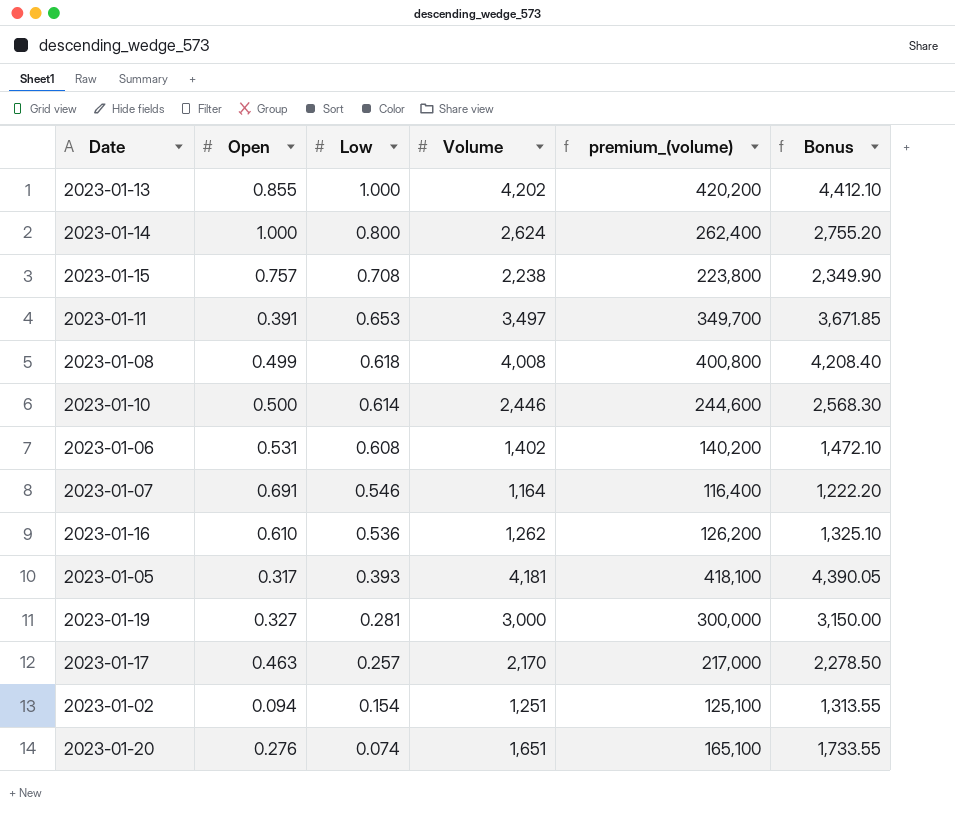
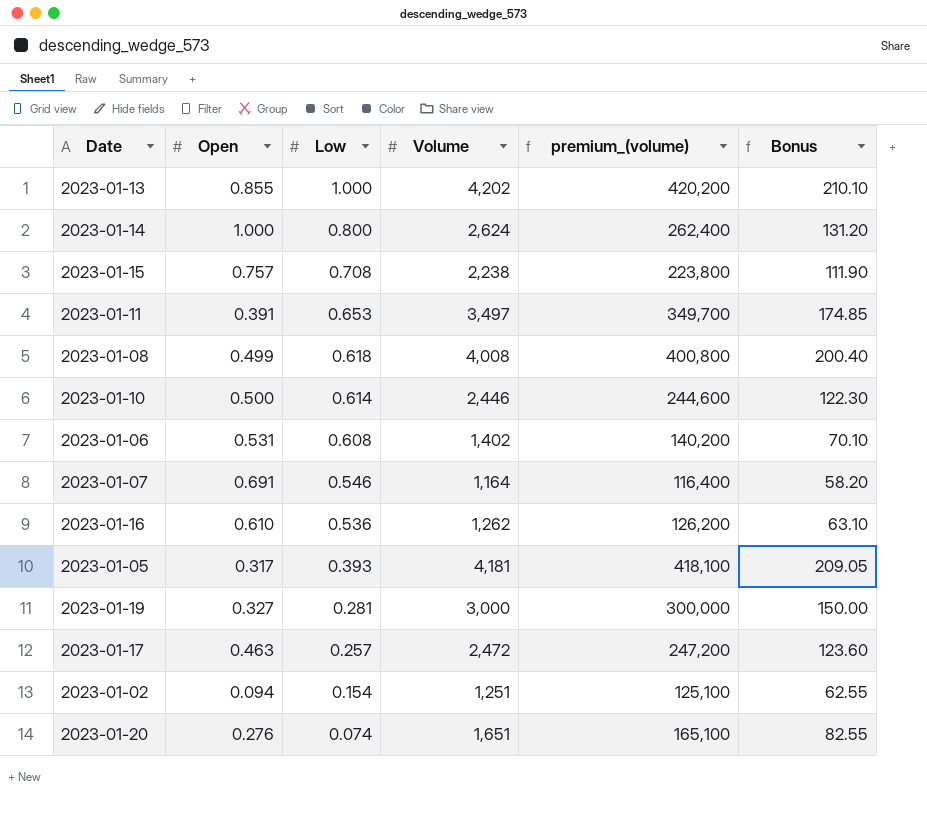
column Bonus | formula: [Volume] * 1.05 -> [Volume] * 0.05
2023-01-17 | Volume: 2,170 -> 2,472
2023-01-17 | premium_(volume): 217,000 -> 247,200

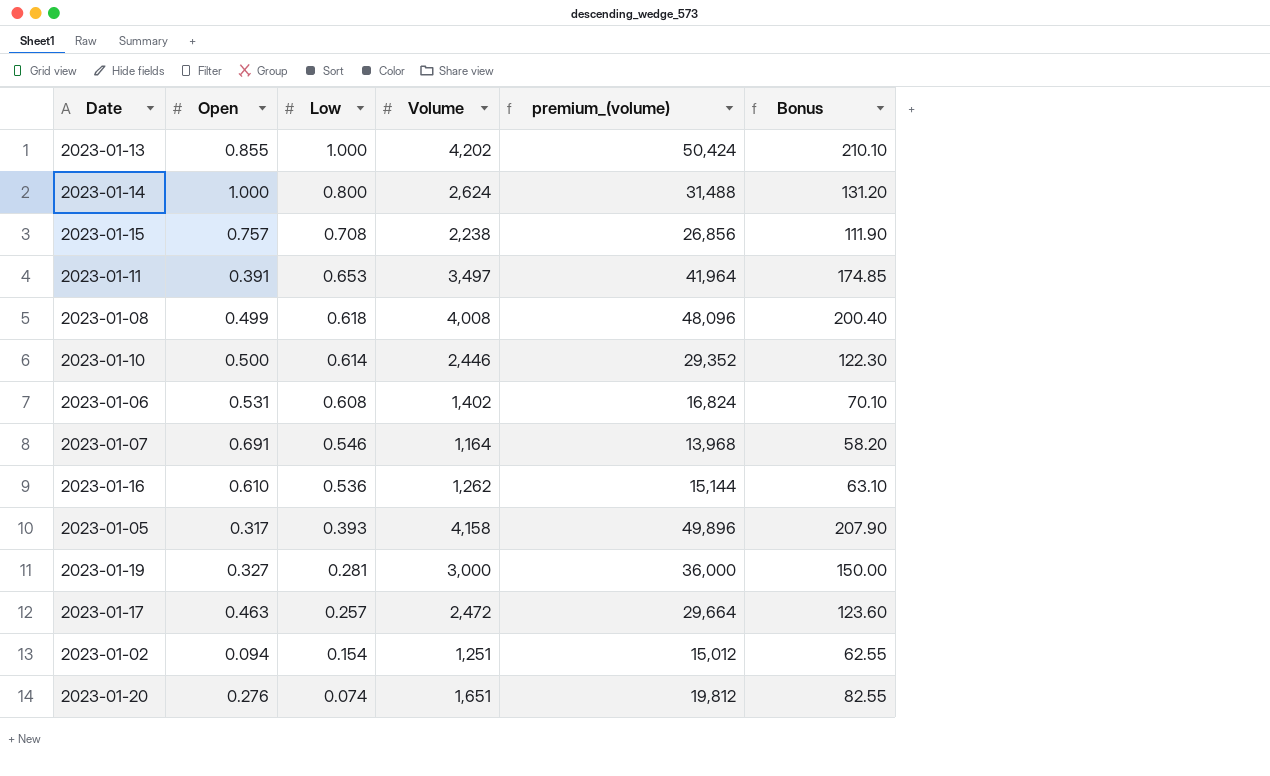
column premium_(volume) | formula: [Volume] * 100 -> [Volume] * 12
2023-01-05 | Volume: 4,181 -> 4,158
2023-01-05 | Bonus: 209.05 -> 207.90

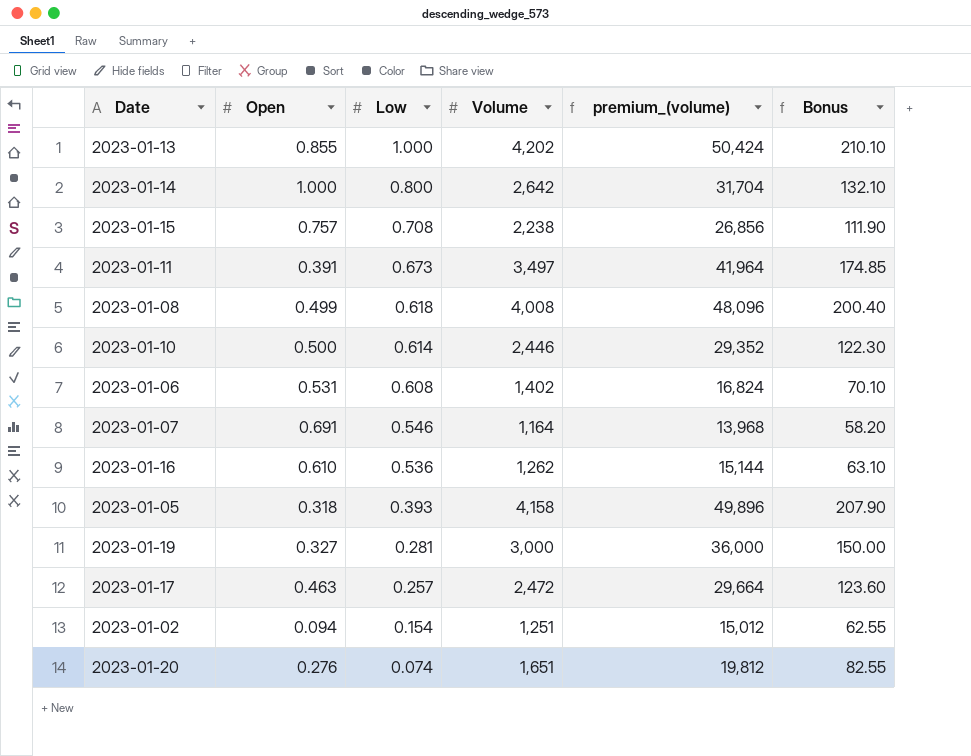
2023-01-14 | Volume: 2,624 -> 2,642
2023-01-14 | premium_(volume): 31,488 -> 31,704
2023-01-14 | Bonus: 131.20 -> 132.10
2023-01-11 | Low: 0.653 -> 0.673
2023-01-05 | Open: 0.317 -> 0.318

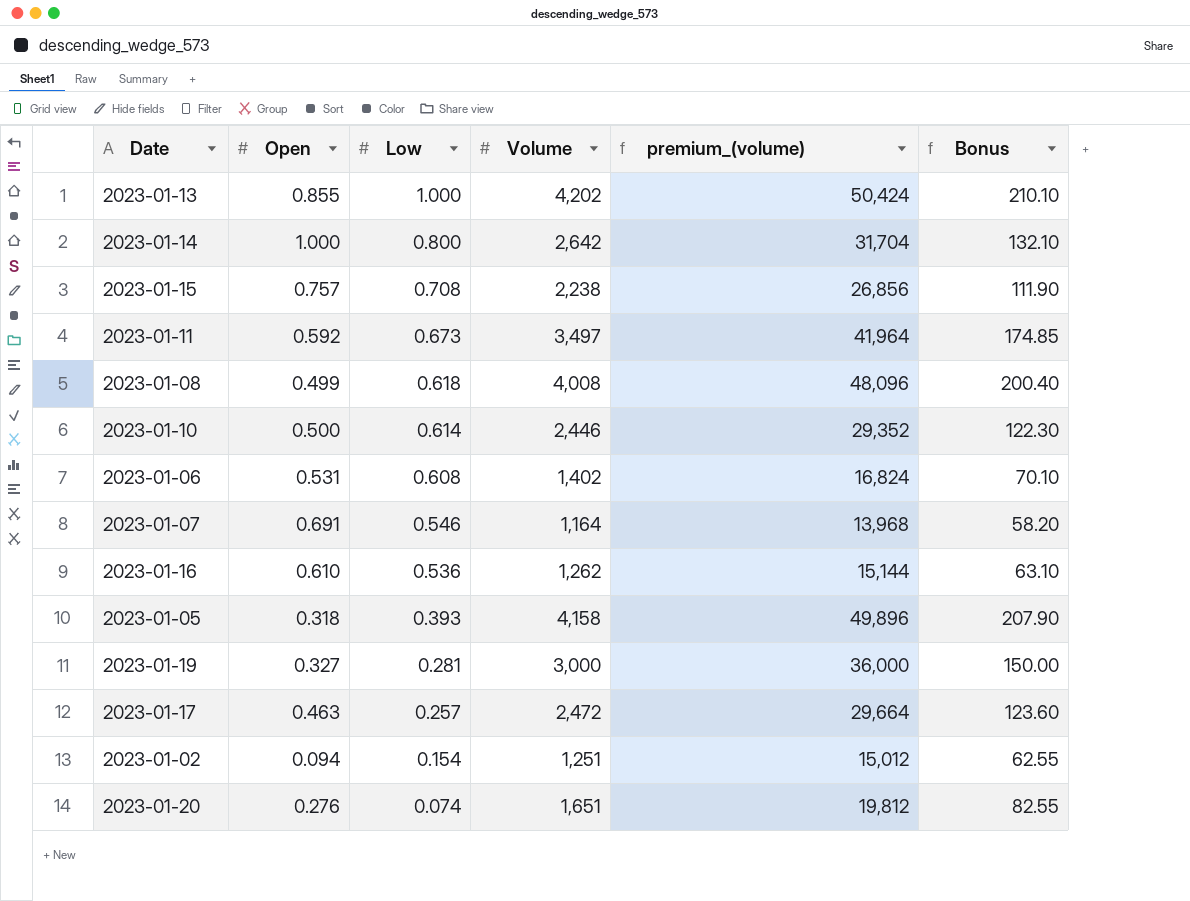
2023-01-11 | Open: 0.391 -> 0.592

